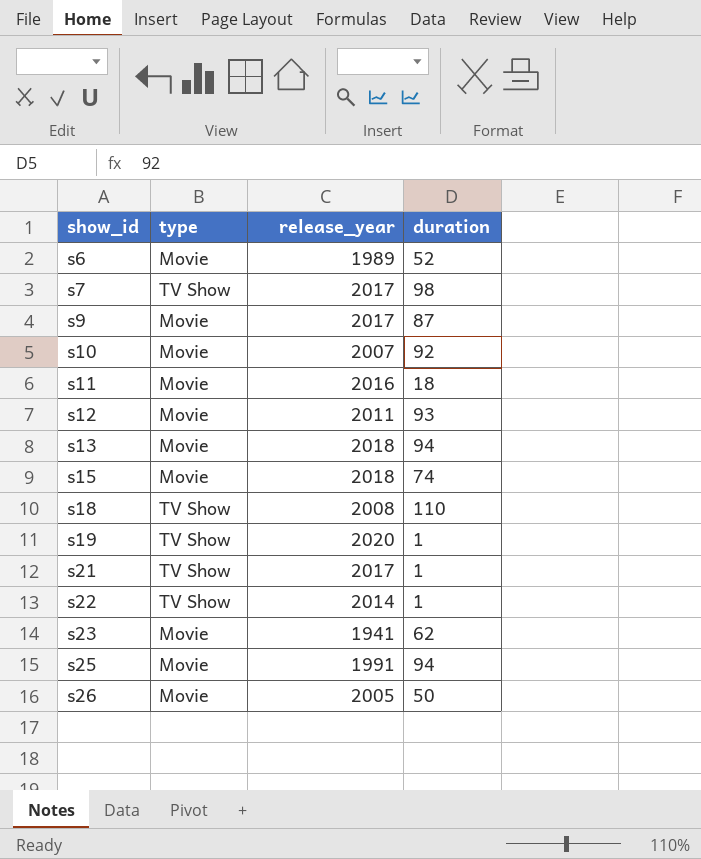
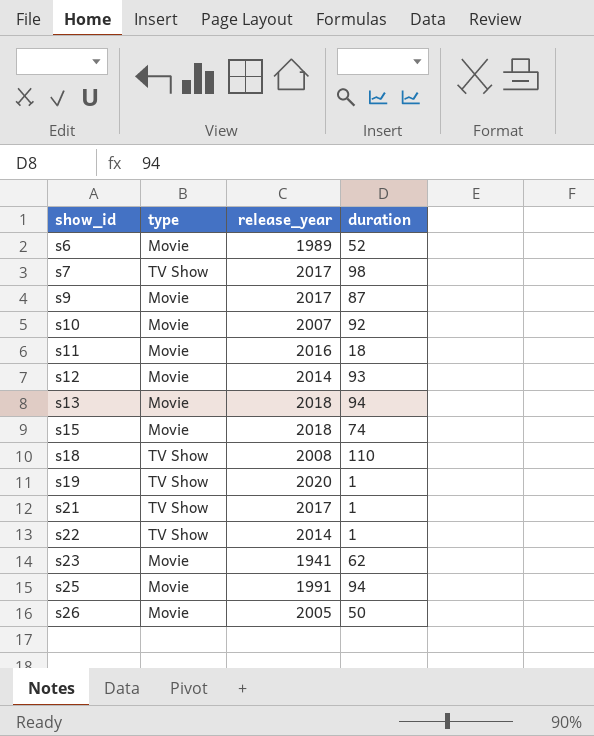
s12 | release_year: 2011 -> 2014

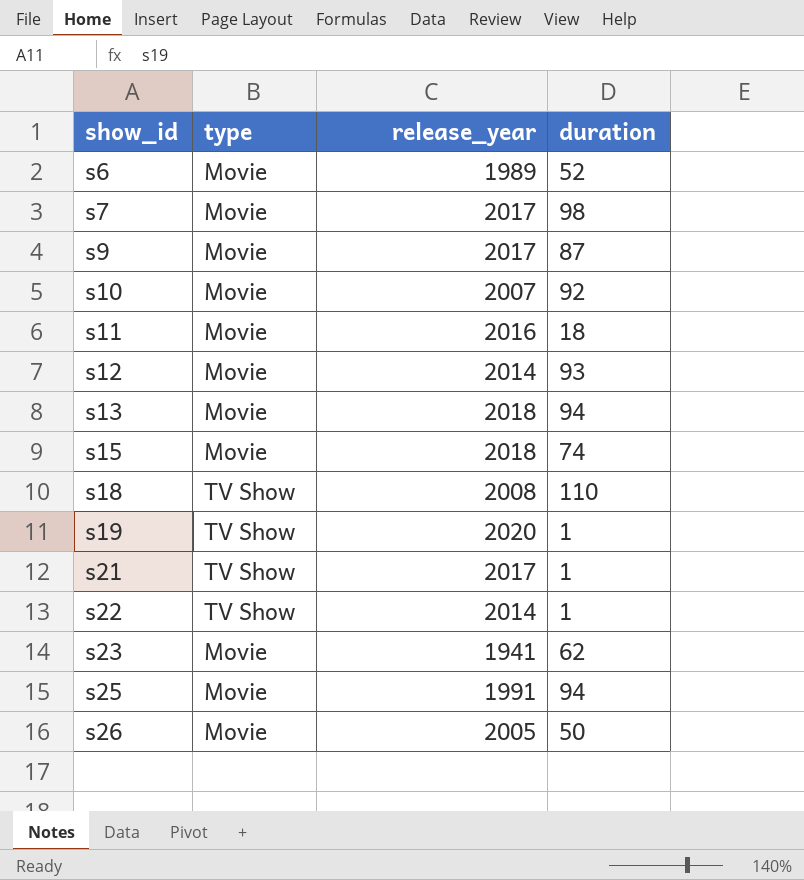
s7 | type: TV Show -> Movie

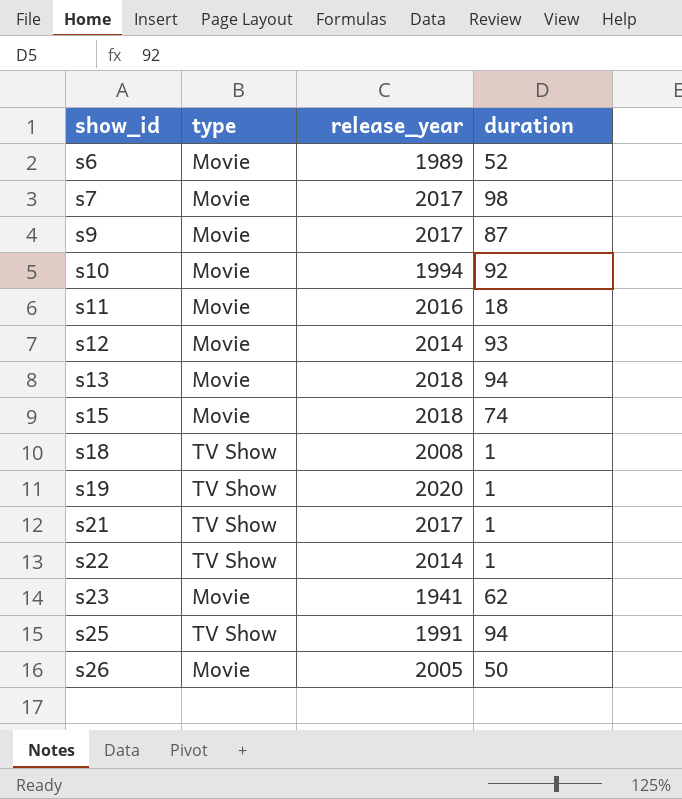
s10 | release_year: 2007 -> 1994
s18 | duration: 110 -> 1
s25 | type: Movie -> TV Show

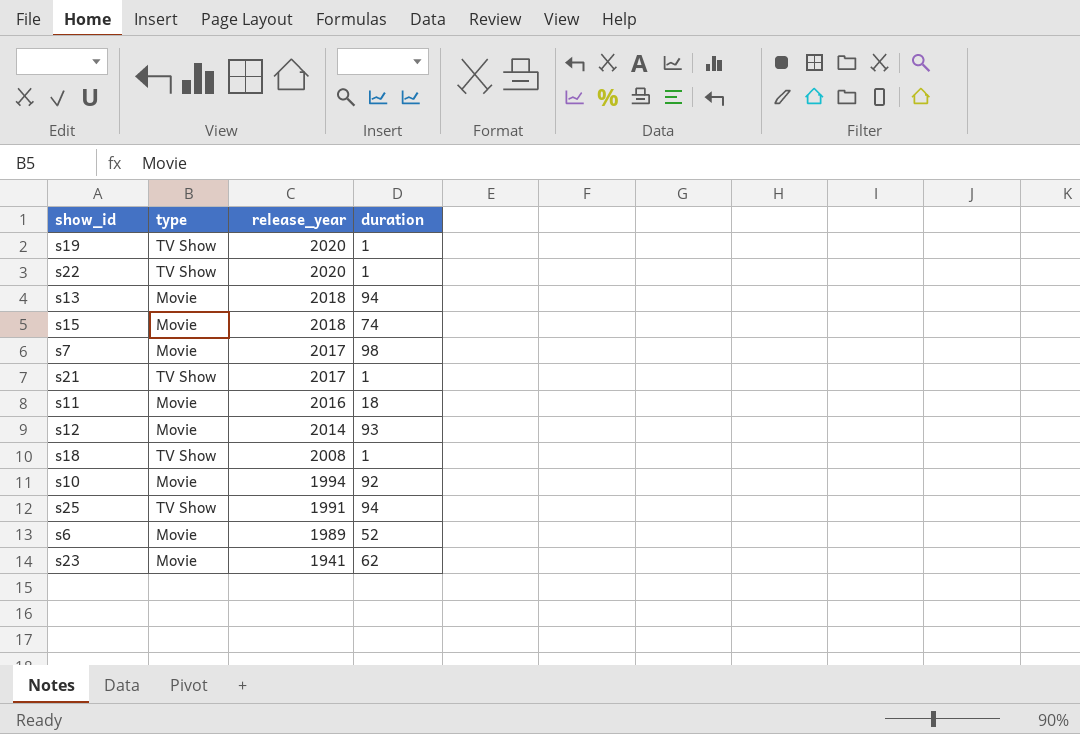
row order: show_id ascending -> release_year descending
row s9: Movie | 2017 | 87 -> none
row s26: Movie | 2005 | 50 -> none
s22 | release_year: 2014 -> 2020

